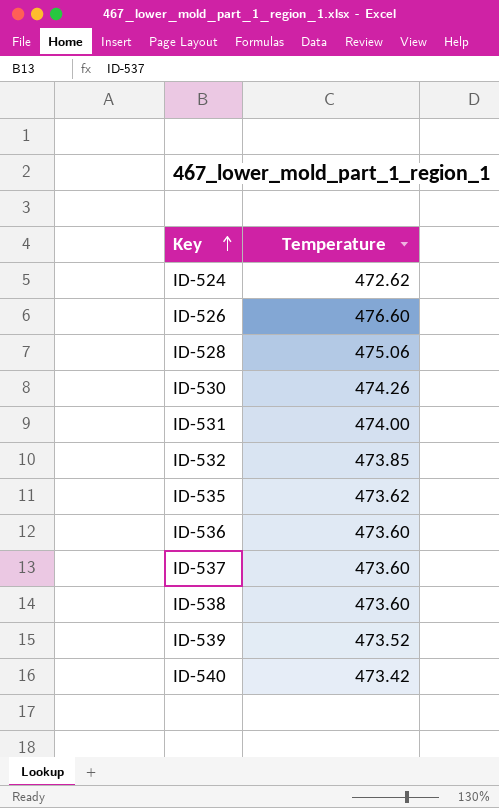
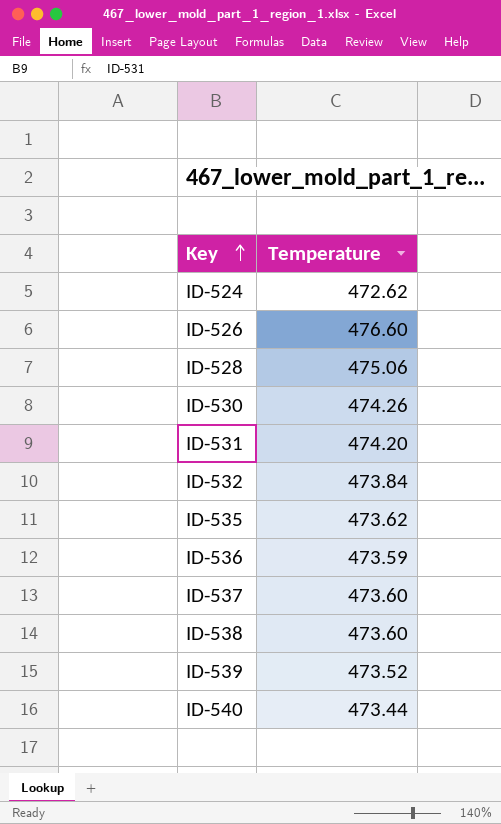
ID-531 | Temperature: 474.00 -> 474.20
ID-532 | Temperature: 473.85 -> 473.84
ID-536 | Temperature: 473.60 -> 473.59
ID-540 | Temperature: 473.42 -> 473.44

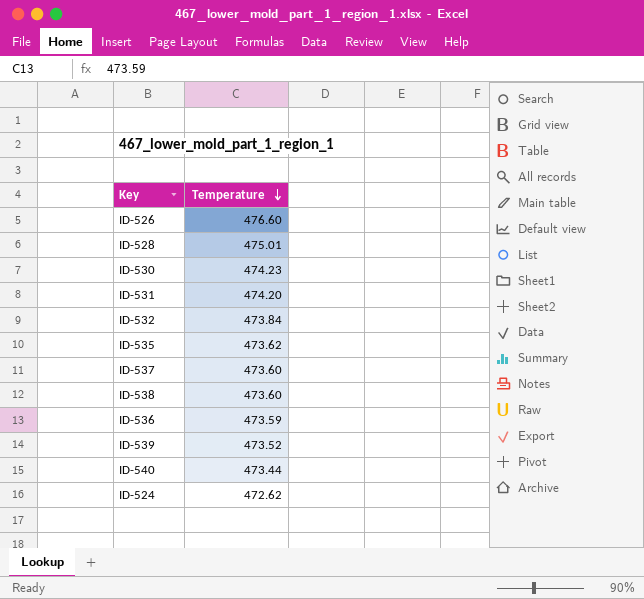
row order: Key ascending -> Temperature descending
ID-528 | Temperature: 475.06 -> 475.01
ID-530 | Temperature: 474.26 -> 474.23

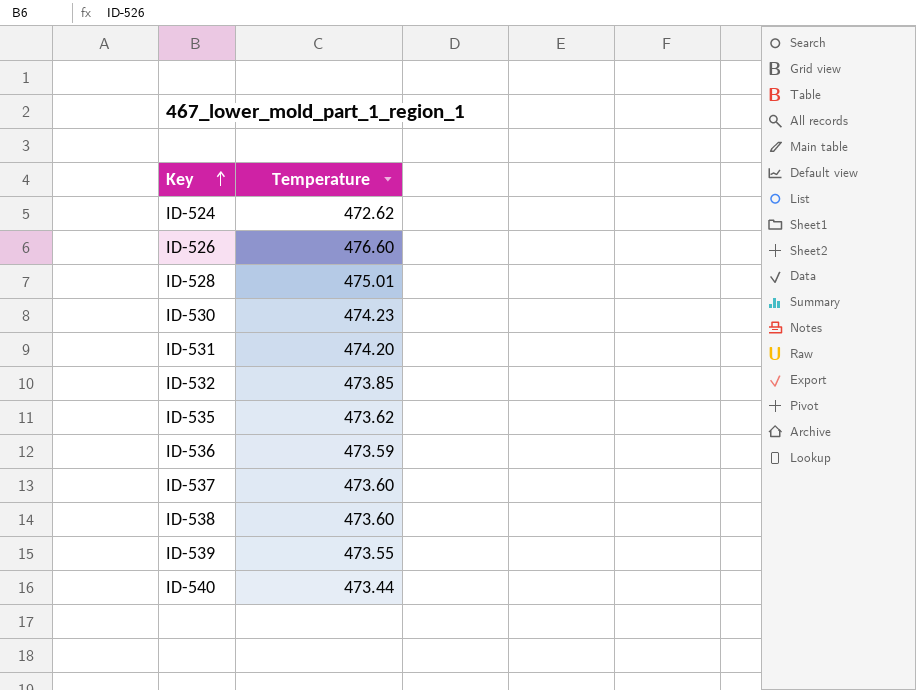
row order: Temperature descending -> Key ascending
ID-532 | Temperature: 473.84 -> 473.85
ID-539 | Temperature: 473.52 -> 473.55

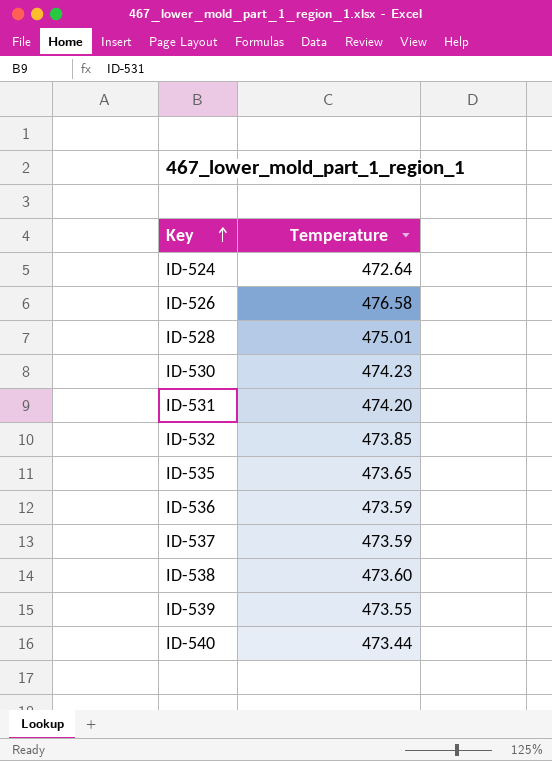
ID-524 | Temperature: 472.62 -> 472.64
ID-526 | Temperature: 476.60 -> 476.58
ID-535 | Temperature: 473.62 -> 473.65
ID-537 | Temperature: 473.60 -> 473.59

